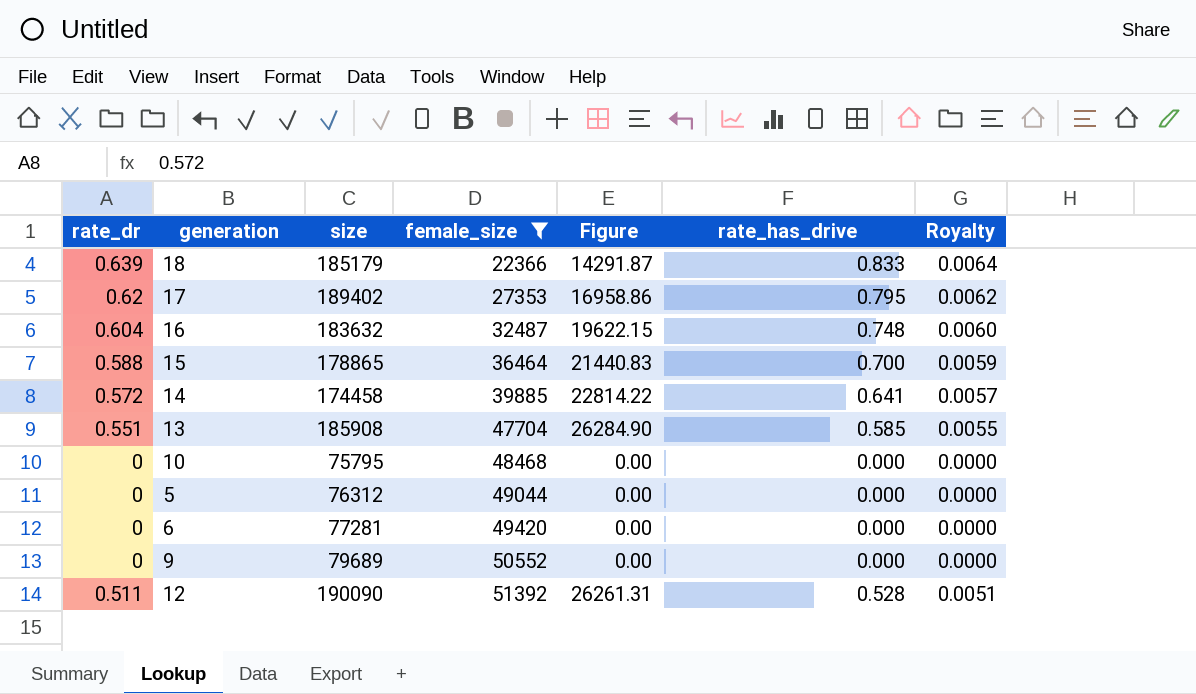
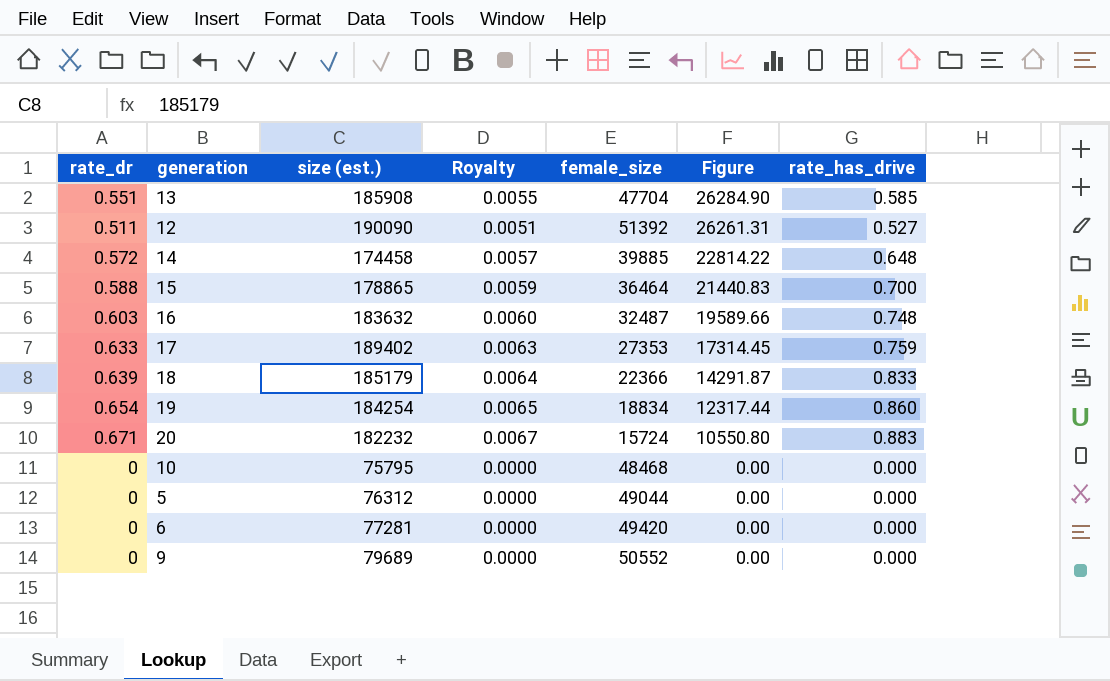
filter: female_size >= 22366 -> none
row order: female_size ascending -> Figure descending
column name: size -> size (est.)
column Royalty | position: 7 -> 4
12 | rate_has_drive: 0.528 -> 0.527
14 | rate_has_drive: 0.641 -> 0.648
16 | rate_dr: 0.604 -> 0.603
16 | Figure: 19622.15 -> 19589.66
17 | rate_dr: 0.62 -> 0.633
17 | Royalty: 0.0062 -> 0.0063
17 | Figure: 16958.86 -> 17314.45
17 | rate_has_drive: 0.795 -> 0.759

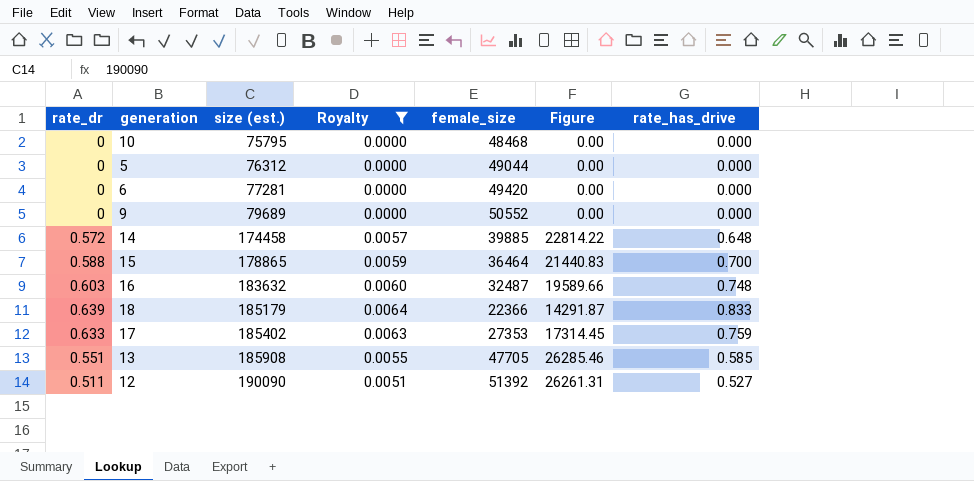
filter: none -> Royalty <= 0.0064
row order: Figure descending -> size (est.) ascending
17 | size (est.): 189402 -> 185402
13 | female_size: 47704 -> 47705
13 | Figure: 26284.90 -> 26285.46

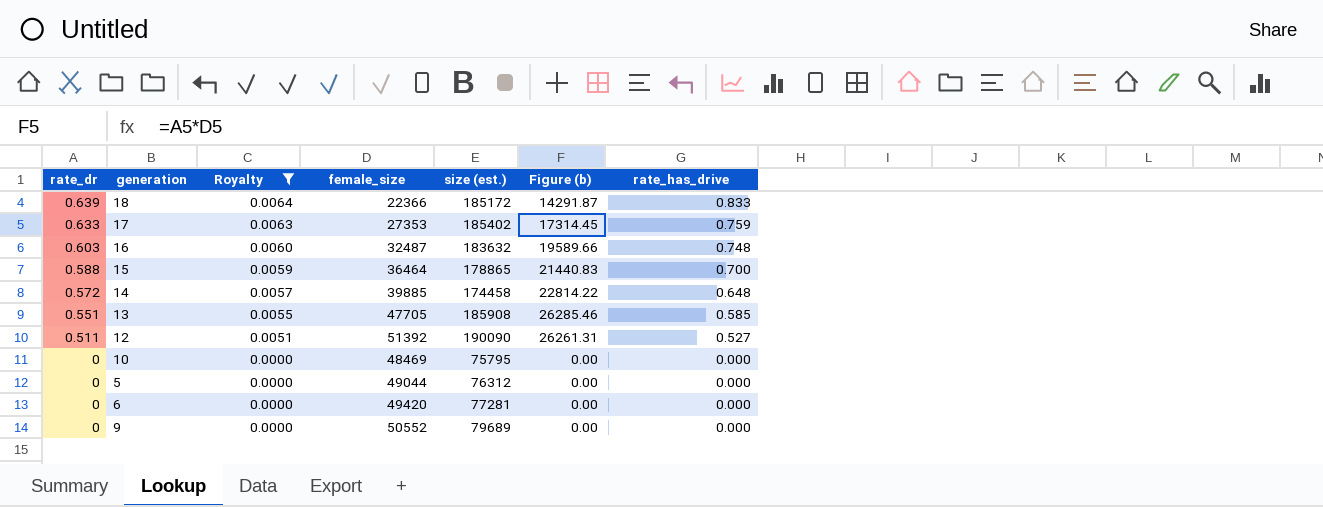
row order: size (est.) ascending -> rate_dr descending
column size (est.) | position: 3 -> 5
column name: Figure -> Figure (b)
18 | size (est.): 185179 -> 185172
10 | female_size: 48468 -> 48469

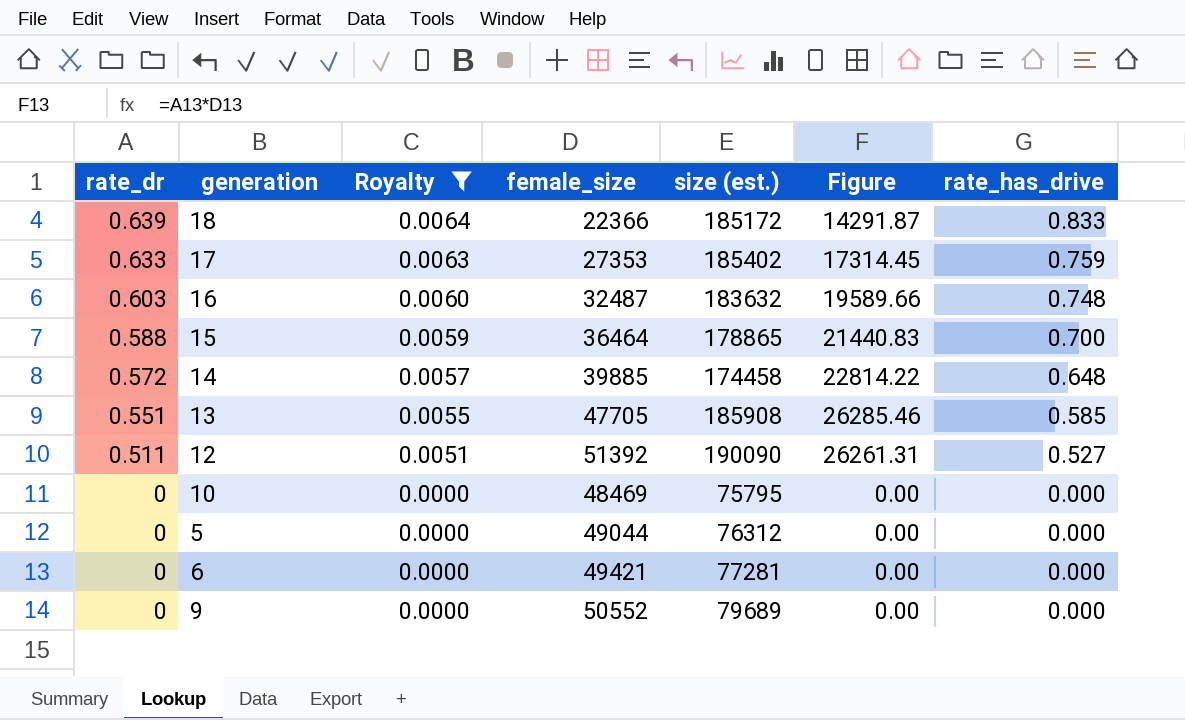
column name: Figure (b) -> Figure
6 | female_size: 49420 -> 49421

